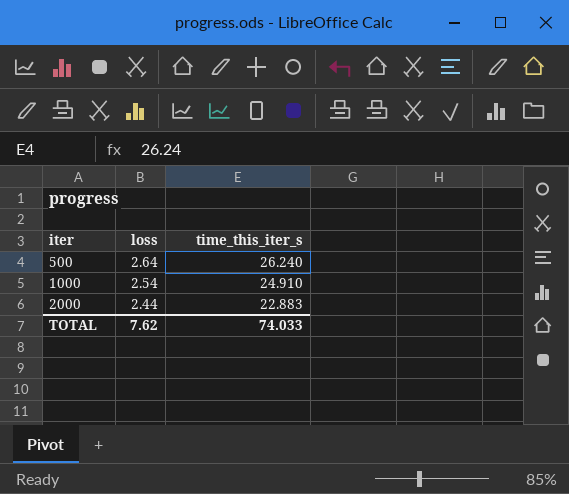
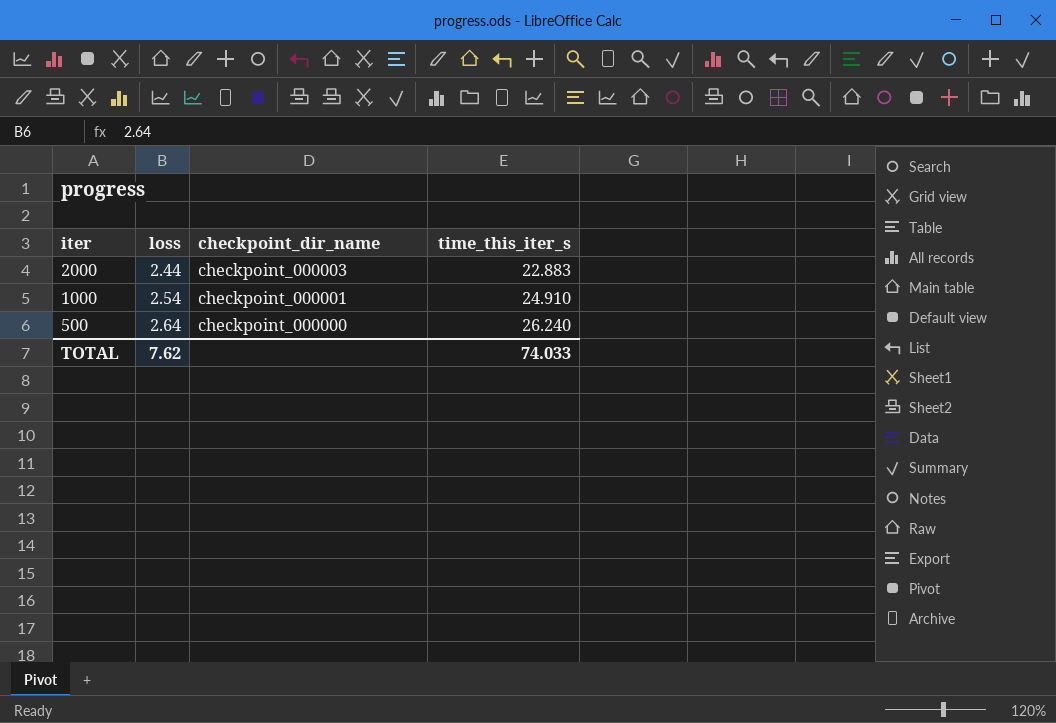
row order: iter ascending -> iter descending
column checkpoint_dir_name | position: none -> 3

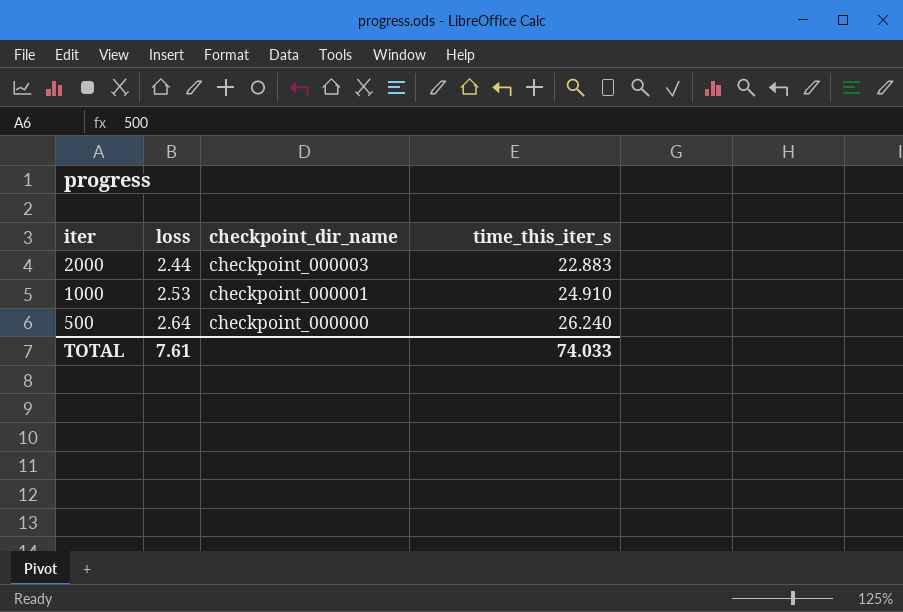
1000 | loss: 2.54 -> 2.53
TOTAL | loss: 7.62 -> 7.61

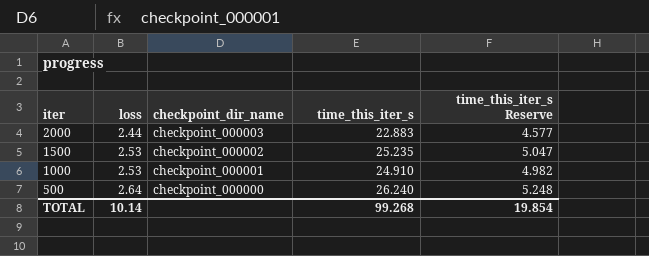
column time_this_iter_s Reserve | formula: none -> [time_this_iter_s] * 0.2
row 1500: none -> 2.53 | checkpoint_000002 | 25.235 | 5.047
TOTAL | loss: 7.61 -> 10.14
TOTAL | time_this_iter_s: 74.033 -> 99.268

